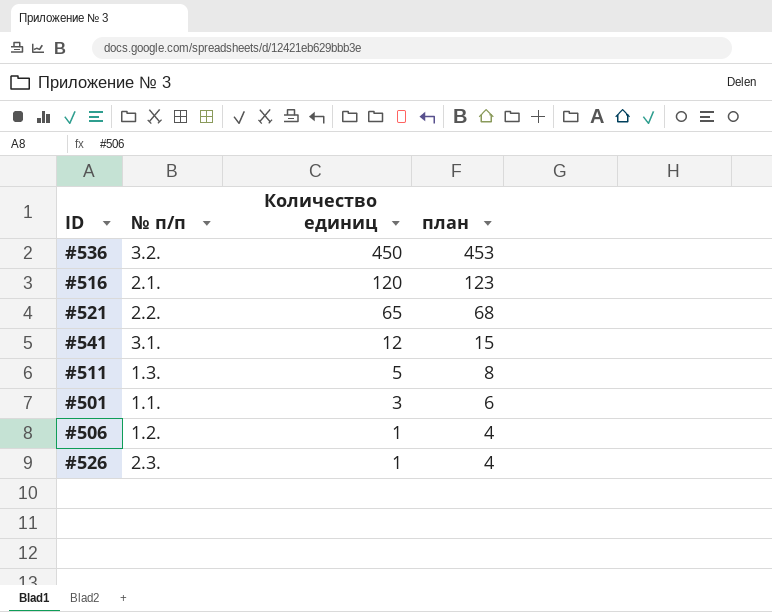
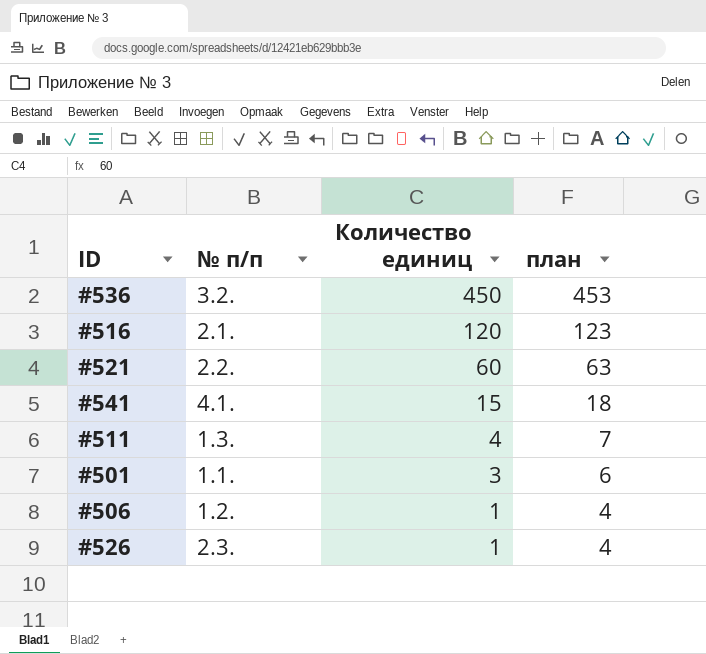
#521 | Количество единиц: 65 -> 60
#521 | план: 68 -> 63
#541 | № п/п: 3.1. -> 4.1.
#541 | Количество единиц: 12 -> 15
#541 | план: 15 -> 18
#511 | Количество единиц: 5 -> 4
#511 | план: 8 -> 7

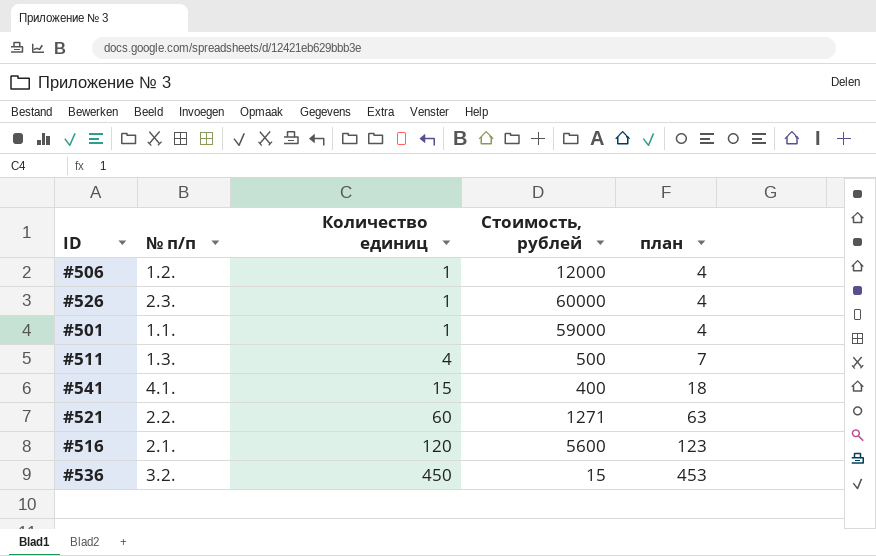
row order: Количество единиц descending -> Количество единиц ascending
column Стоимость, рублей | position: none -> 4
#501 | Количество единиц: 3 -> 1
#501 | план: 6 -> 4

